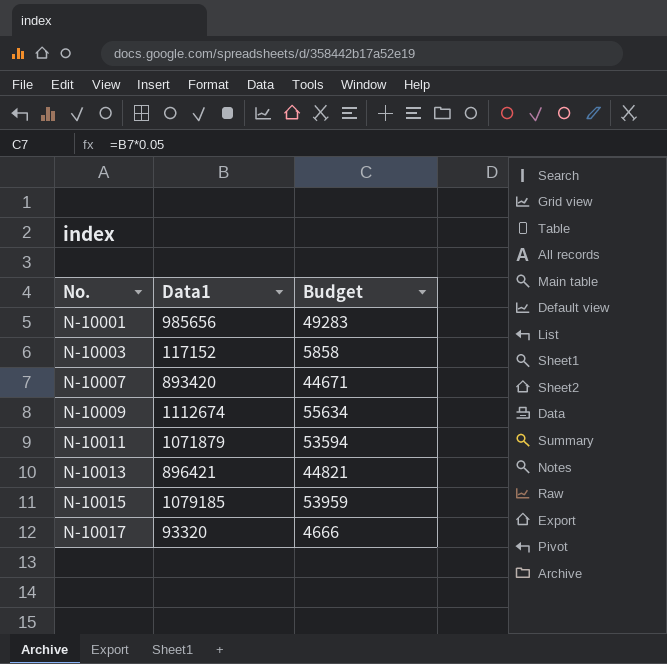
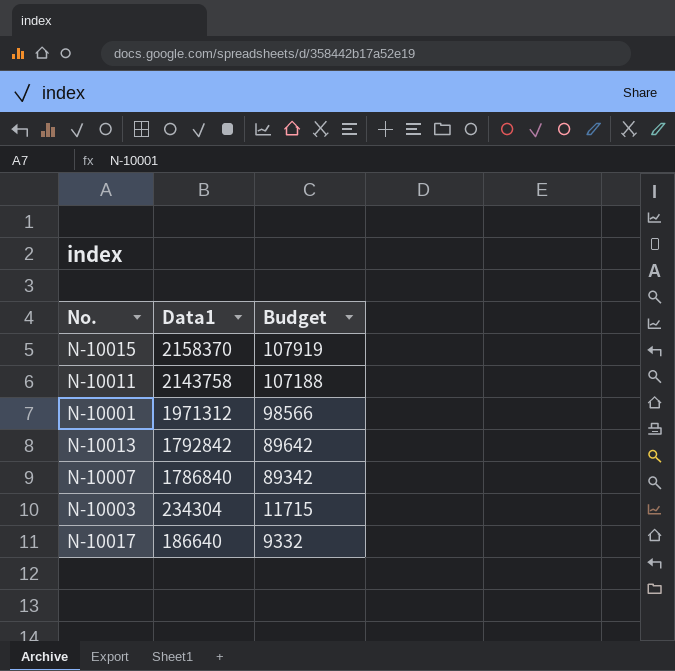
row order: No. ascending -> Data1 descending
row N-10009: 1112674 | 55634 -> none
N-10015 | Data1: 1079185 -> 2158370
N-10015 | Budget: 53959 -> 107919
N-10011 | Data1: 1071879 -> 2143758
N-10011 | Budget: 53594 -> 107188
N-10001 | Data1: 985656 -> 1971312
N-10001 | Budget: 49283 -> 98566
N-10013 | Data1: 896421 -> 1792842
N-10013 | Budget: 44821 -> 89642
N-10007 | Data1: 893420 -> 1786840
N-10007 | Budget: 44671 -> 89342
N-10003 | Data1: 117152 -> 234304
N-10003 | Budget: 5858 -> 11715
N-10017 | Data1: 93320 -> 186640
N-10017 | Budget: 4666 -> 9332

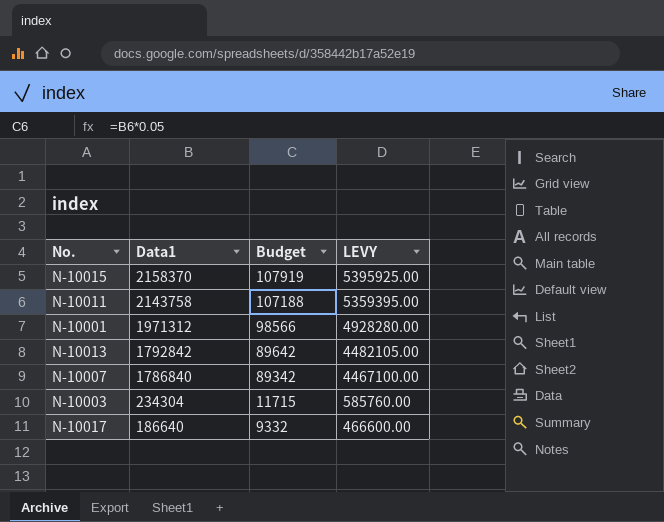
column LEVY | formula: none -> [Data1] * 2.5

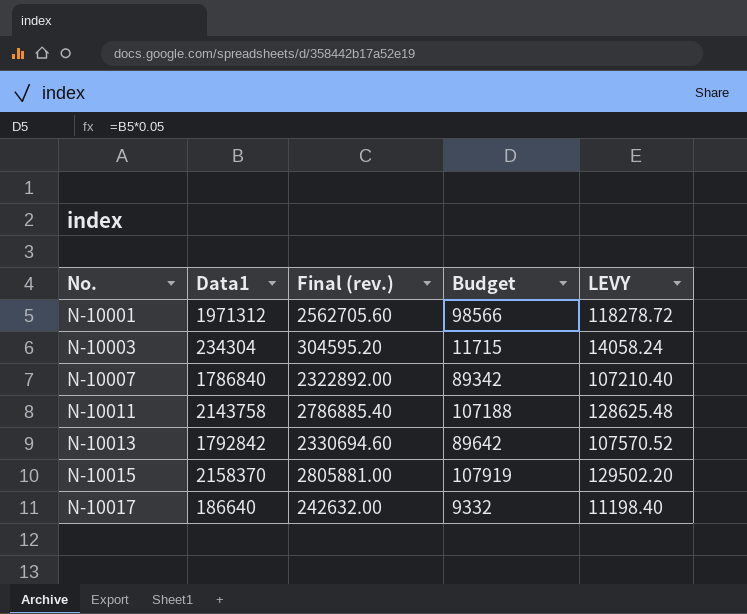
row order: Data1 descending -> No. ascending
column Final (rev.) | formula: none -> [Data1] * 1.3
column LEVY | formula: [Data1] * 2.5 -> [Data1] * 0.06

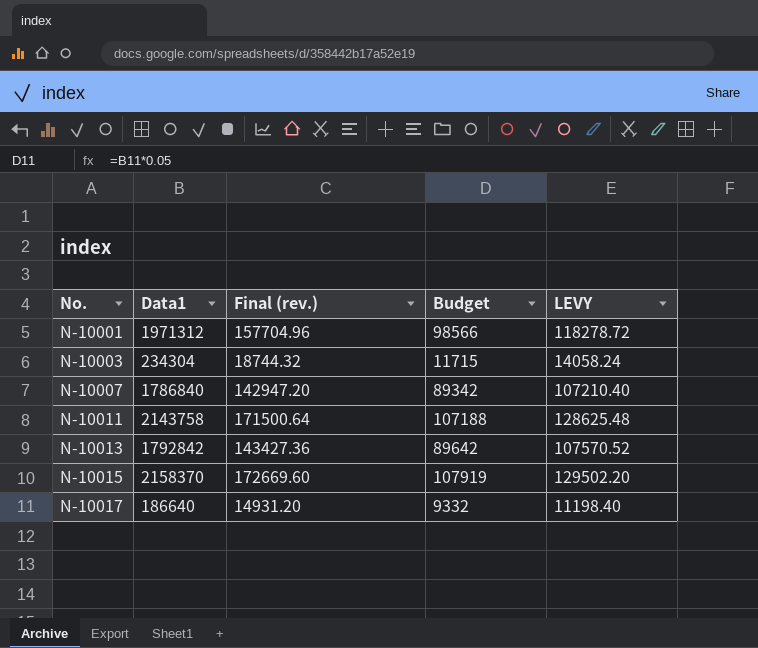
column Final (rev.) | formula: [Data1] * 1.3 -> [Data1] * 0.08

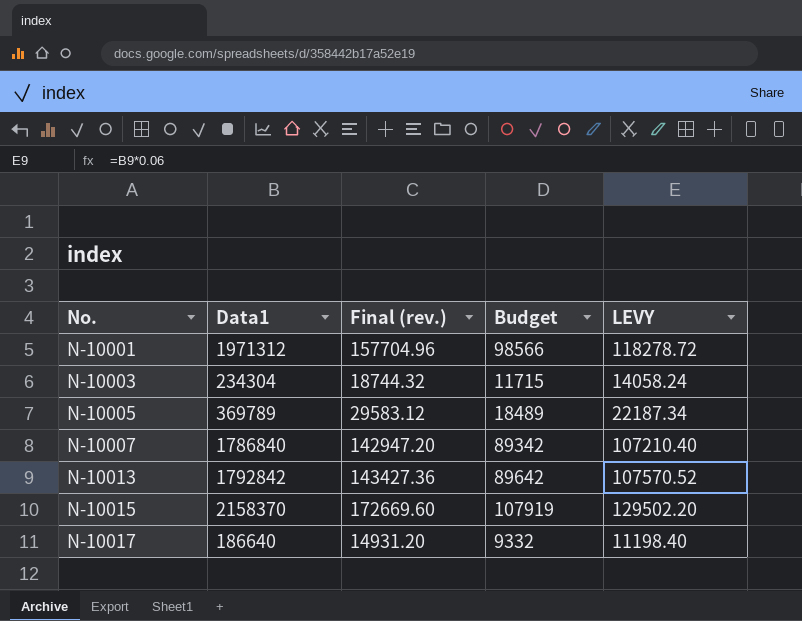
row N-10011: 2143758 | 171500.64 | 107188 | 128625.48 -> none
row N-10005: none -> 369789 | 29583.12 | 18489 | 22187.34

